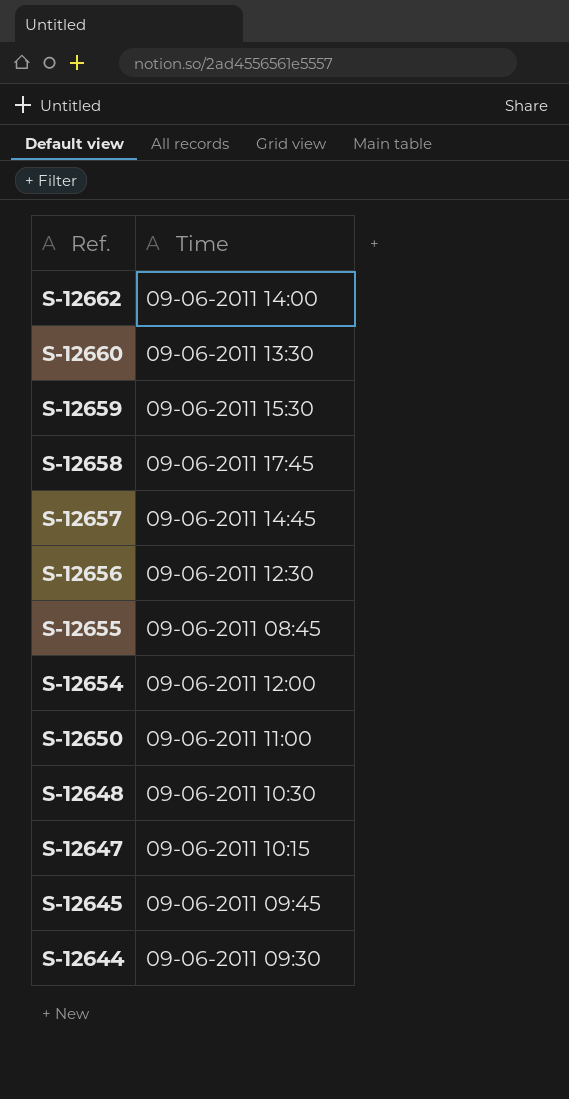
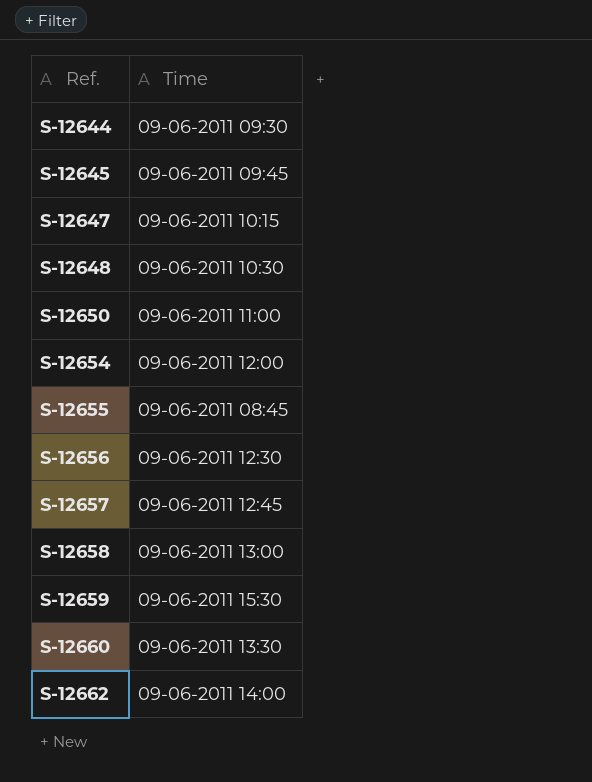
row order: Ref. descending -> Ref. ascending
S-12657 | Time: 09-06-2011 14:45 -> 09-06-2011 12:45
S-12658 | Time: 09-06-2011 17:45 -> 09-06-2011 13:00

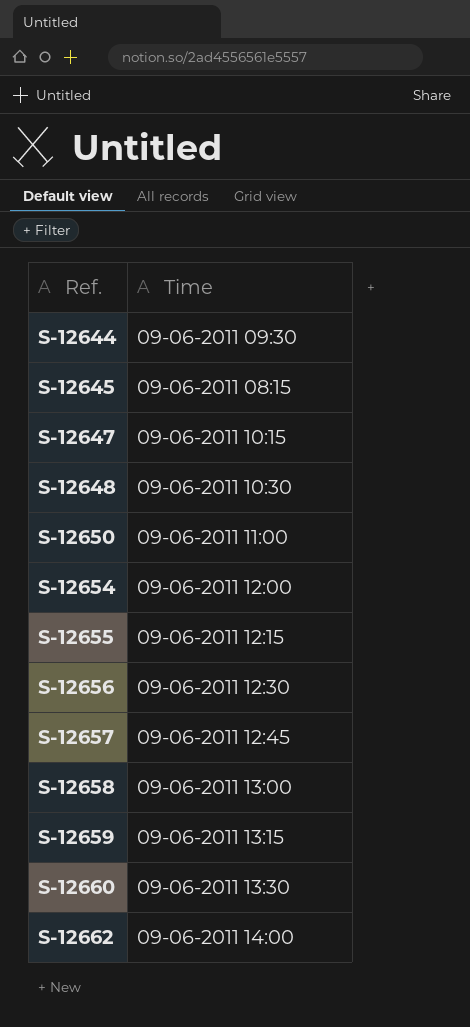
S-12645 | Time: 09-06-2011 09:45 -> 09-06-2011 08:15
S-12655 | Time: 09-06-2011 08:45 -> 09-06-2011 12:15
S-12659 | Time: 09-06-2011 15:30 -> 09-06-2011 13:15

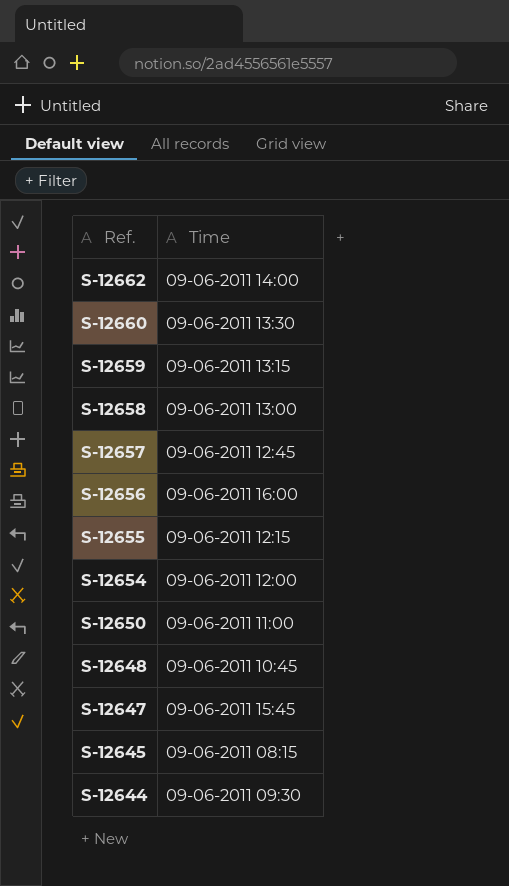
row order: Ref. ascending -> Ref. descending
S-12656 | Time: 09-06-2011 12:30 -> 09-06-2011 16:00
S-12648 | Time: 09-06-2011 10:30 -> 09-06-2011 10:45
S-12647 | Time: 09-06-2011 10:15 -> 09-06-2011 15:45

